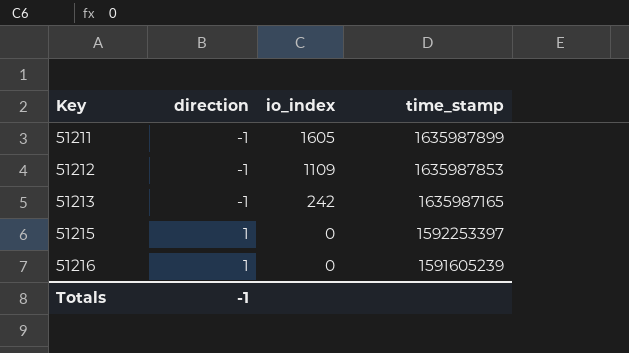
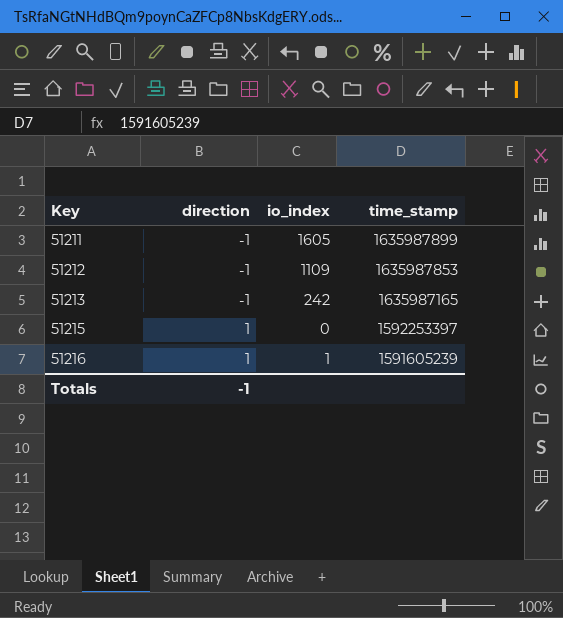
51216 | io_index: 0 -> 1

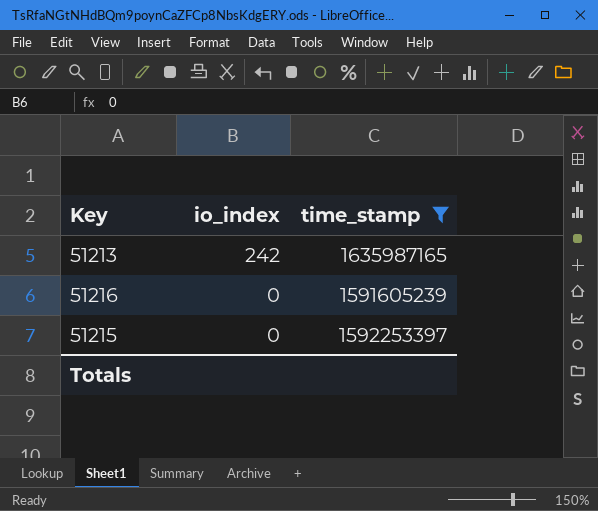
filter: none -> time_stamp <= 1635987165
row order: Key ascending -> io_index descending
column direction | position: 2 -> none
51216 | io_index: 1 -> 0

